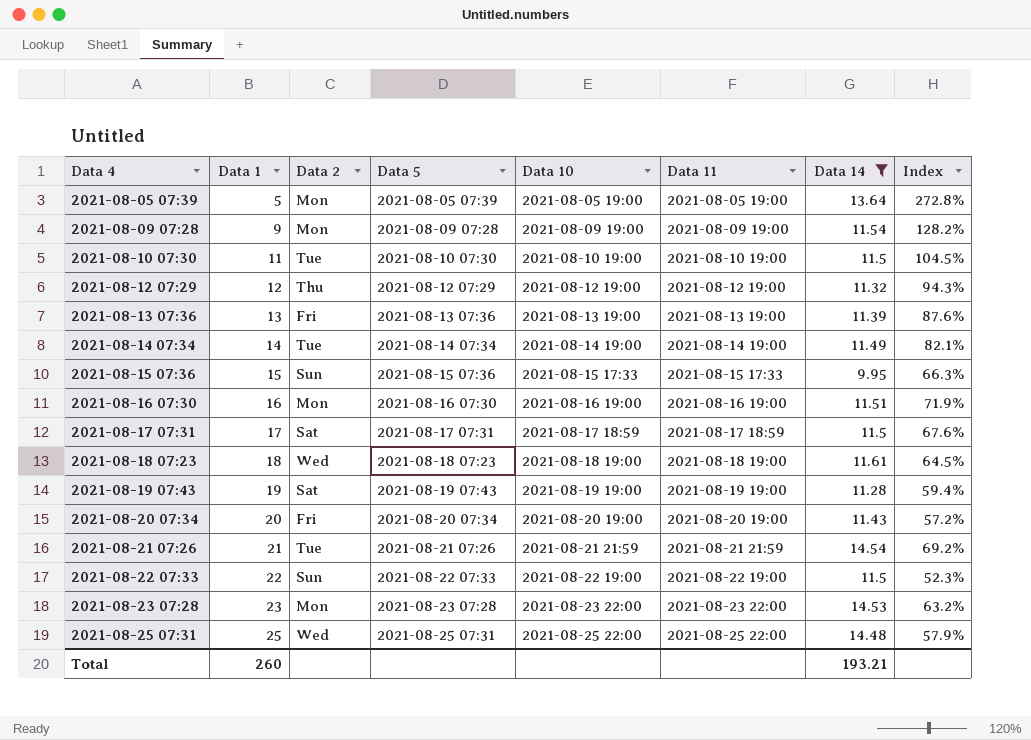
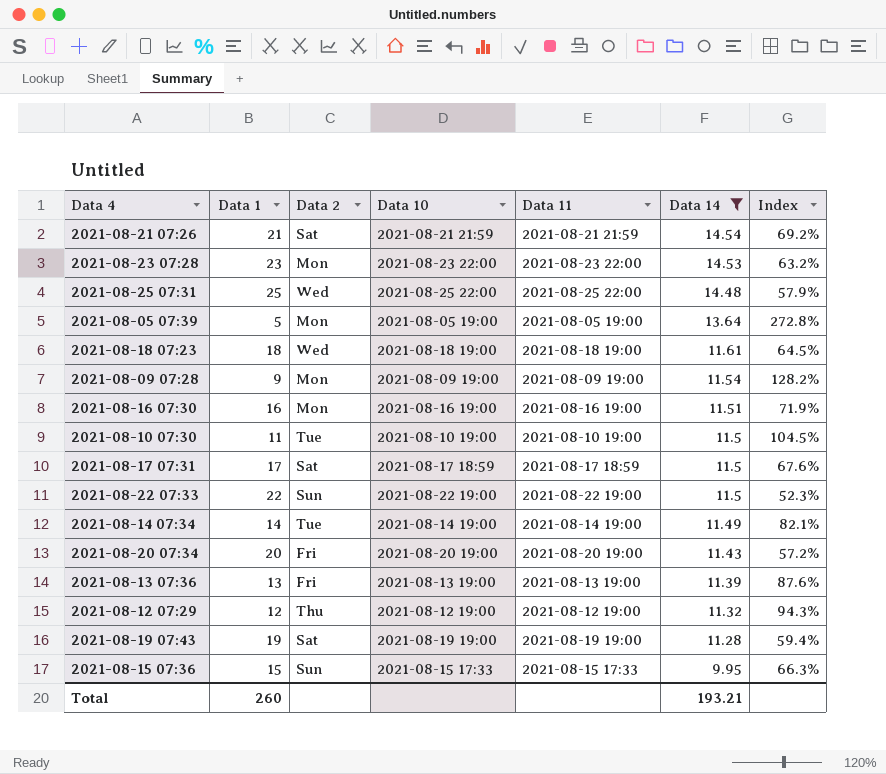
row order: Data 4 ascending -> Data 14 descending
column Data 5 | position: 4 -> none
2021-08-21 07:26 | Data 2: Tue -> Sat

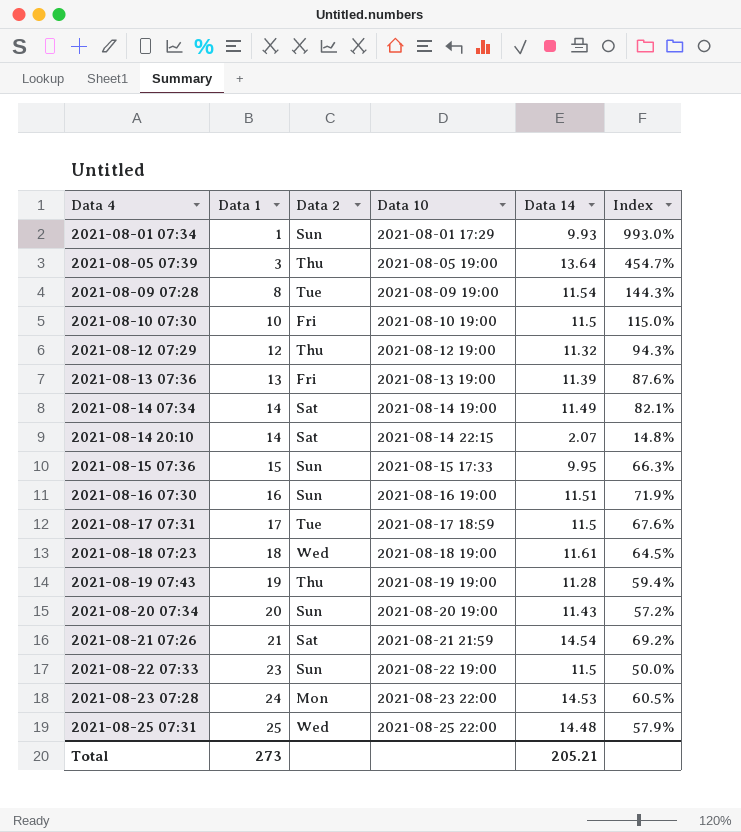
filter: Data 14 >= 9.95 -> none
row order: Data 14 descending -> Data 4 ascending
column Data 11 | position: 5 -> none
2021-08-05 07:39 | Data 1: 5 -> 3
2021-08-05 07:39 | Data 2: Mon -> Thu
2021-08-05 07:39 | Index: 272.8% -> 454.7%
2021-08-09 07:28 | Data 1: 9 -> 8
2021-08-09 07:28 | Data 2: Mon -> Tue
2021-08-09 07:28 | Index: 128.2% -> 144.3%
2021-08-10 07:30 | Data 1: 11 -> 10
2021-08-10 07:30 | Data 2: Tue -> Fri
2021-08-10 07:30 | Index: 104.5% -> 115.0%
2021-08-14 07:34 | Data 2: Tue -> Sat
2021-08-16 07:30 | Data 2: Mon -> Sun
2021-08-17 07:31 | Data 2: Sat -> Tue
2021-08-19 07:43 | Data 2: Sat -> Thu
2021-08-20 07:34 | Data 2: Fri -> Sun
2021-08-22 07:33 | Data 1: 22 -> 23
2021-08-22 07:33 | Index: 52.3% -> 50.0%
2021-08-23 07:28 | Data 1: 23 -> 24
2021-08-23 07:28 | Index: 63.2% -> 60.5%
Total | Data 1: 260 -> 273
Total | Data 14: 193.21 -> 205.21

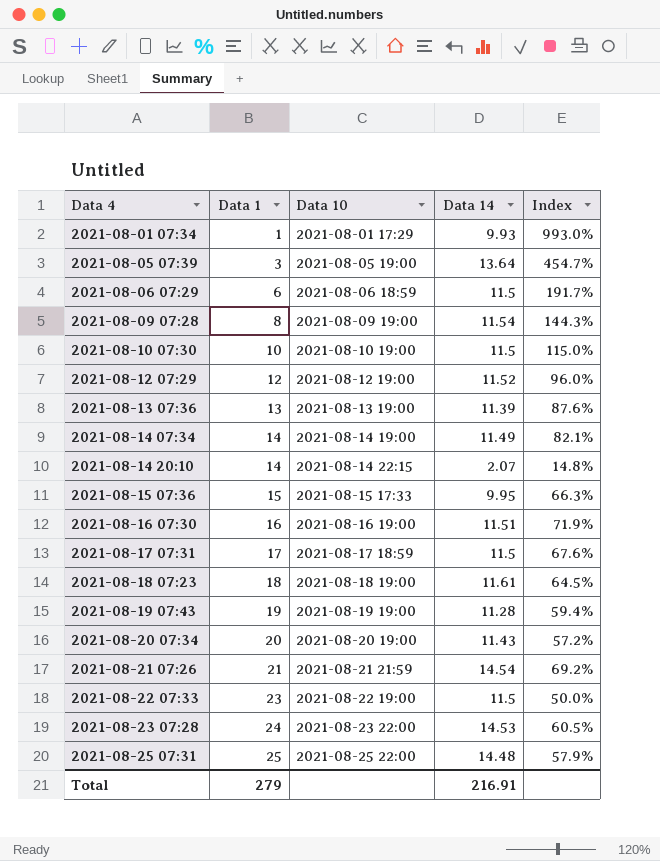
column Data 2 | position: 3 -> none
row 2021-08-06 07:29: none -> 6 | 2021-08-06 18:59 | 11.5 | 191.7%
2021-08-12 07:29 | Data 14: 11.32 -> 11.52
2021-08-12 07:29 | Index: 94.3% -> 96.0%
Total | Data 1: 273 -> 279
Total | Data 14: 205.21 -> 216.91

